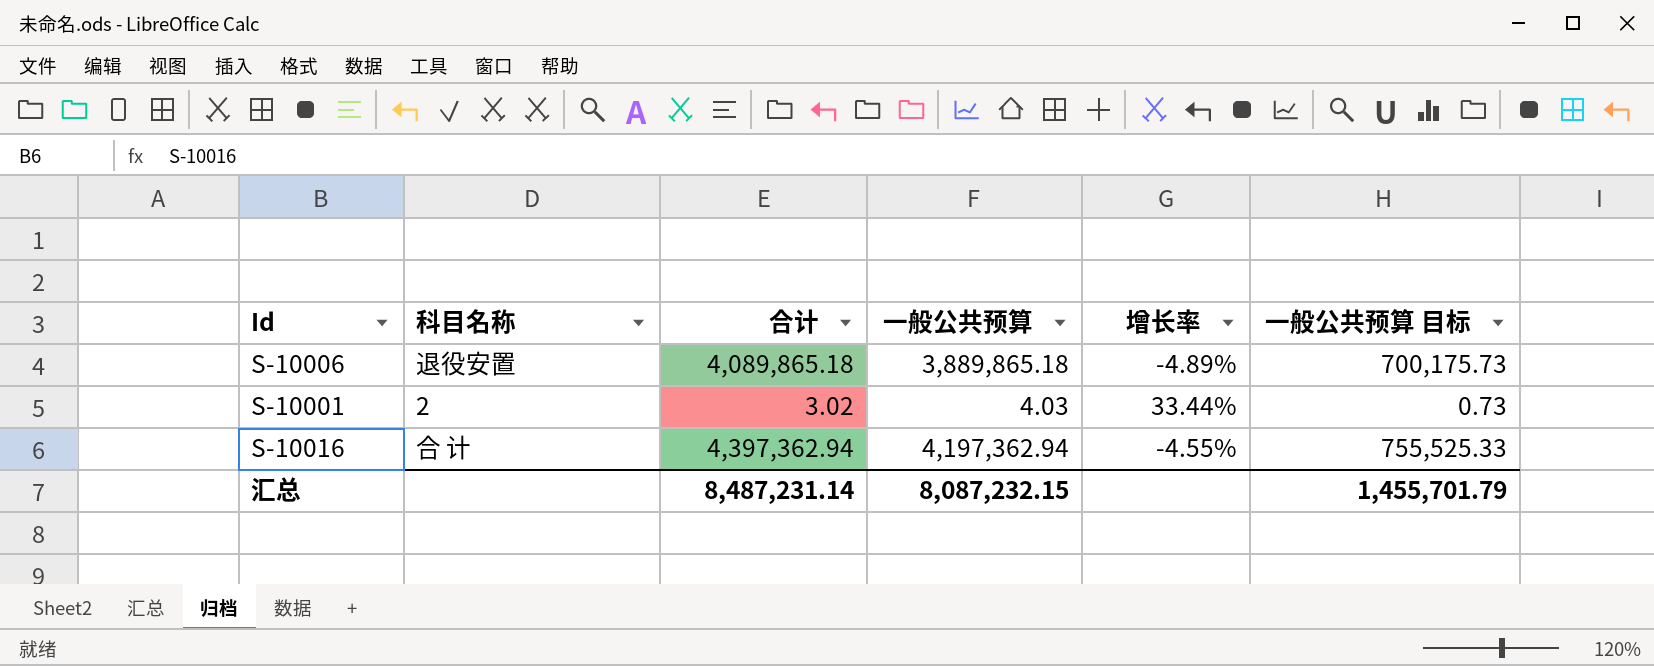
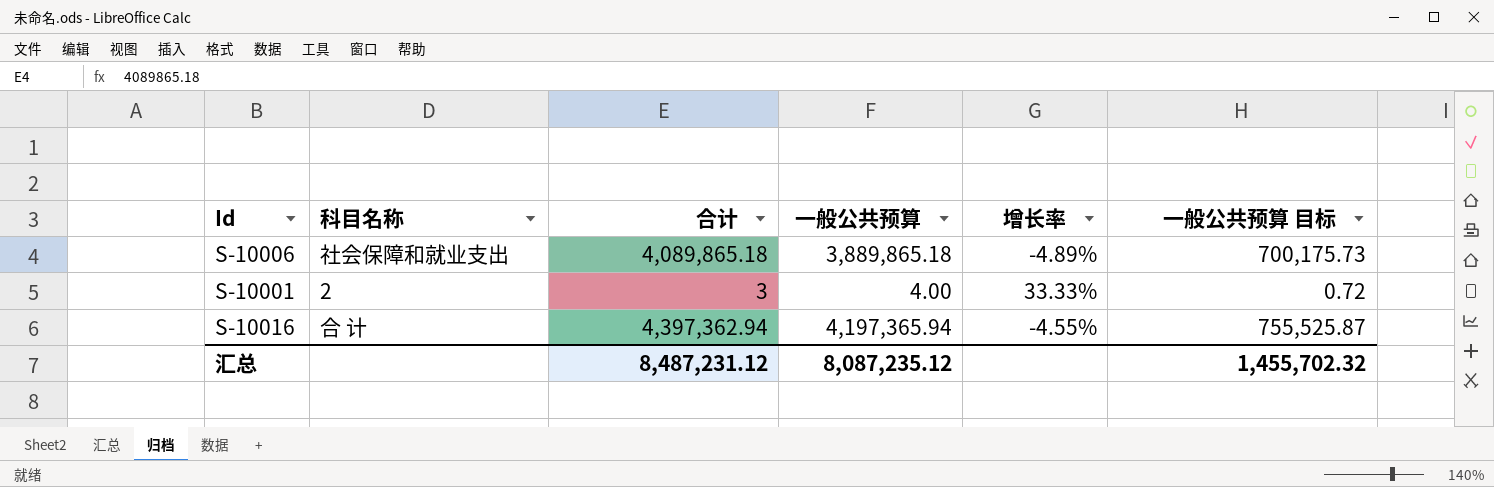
S-10006 | 科目名称: 退役安置 -> 社会保障和就业支出
S-10001 | 合计: 3.02 -> 3
S-10001 | 一般公共预算: 4.03 -> 4.00
S-10001 | 增长率: 33.44% -> 33.33%
S-10001 | 一般公共预算 目标: 0.73 -> 0.72
S-10016 | 一般公共预算: 4,197,362.94 -> 4,197,365.94
S-10016 | 一般公共预算 目标: 755,525.33 -> 755,525.87
汇总 | 合计: 8,487,231.14 -> 8,487,231.12
汇总 | 一般公共预算: 8,087,232.15 -> 8,087,235.12
汇总 | 一般公共预算 目标: 1,455,701.79 -> 1,455,702.32

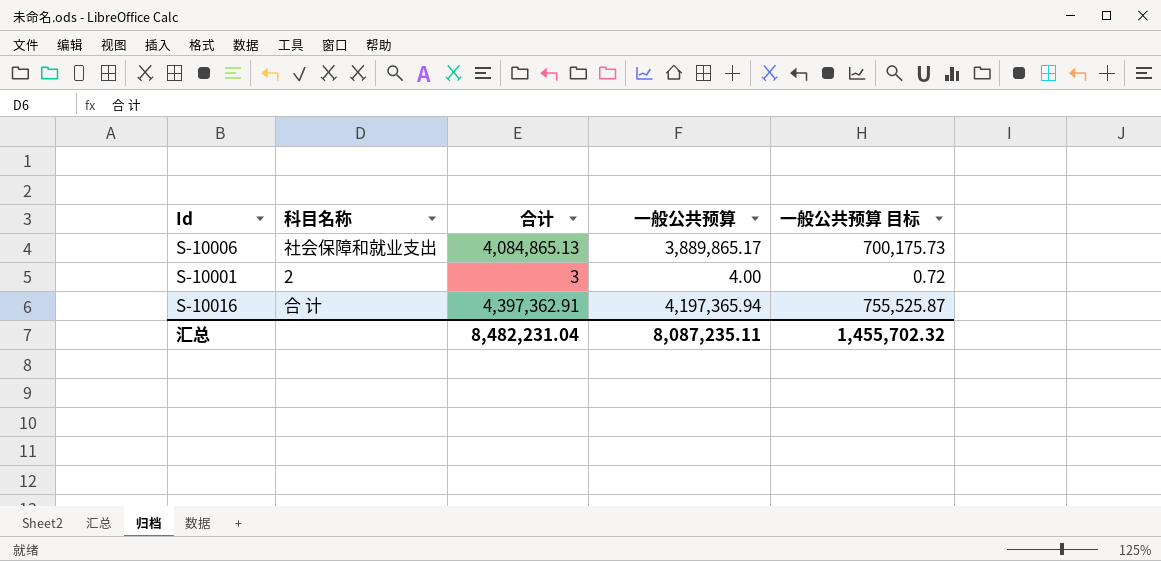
column 增长率 | formula: ([一般公共预算] - [合计]) / [合计] -> none
S-10006 | 合计: 4,089,865.18 -> 4,084,865.13
S-10006 | 一般公共预算: 3,889,865.18 -> 3,889,865.17
S-10016 | 合计: 4,397,362.94 -> 4,397,362.91
汇总 | 合计: 8,487,231.12 -> 8,482,231.04
汇总 | 一般公共预算: 8,087,235.12 -> 8,087,235.11

